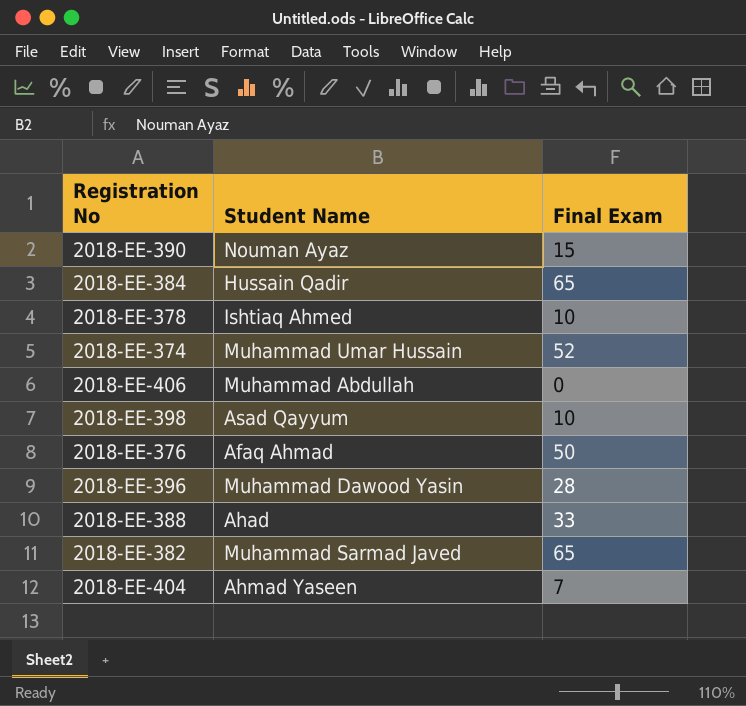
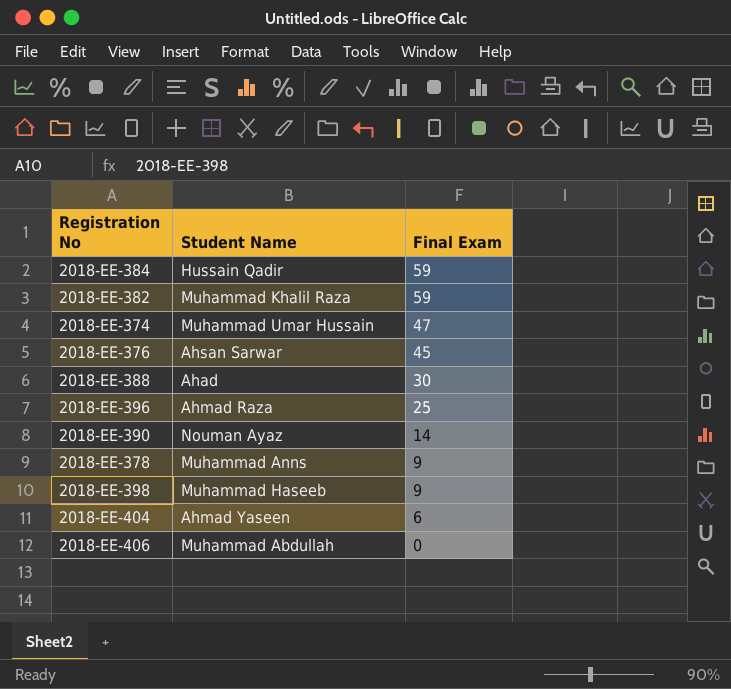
row order: none -> Final Exam descending
2018-EE-384 | Final Exam: 65 -> 59
2018-EE-382 | Student Name: Muhammad Sarmad Javed -> Muhammad Khalil Raza
2018-EE-382 | Final Exam: 65 -> 59
2018-EE-374 | Final Exam: 52 -> 47
2018-EE-376 | Student Name: Afaq Ahmad -> Ahsan Sarwar
2018-EE-376 | Final Exam: 50 -> 45
2018-EE-388 | Final Exam: 33 -> 30
2018-EE-396 | Student Name: Muhammad Dawood Yasin -> Ahmad Raza
2018-EE-396 | Final Exam: 28 -> 25
2018-EE-390 | Final Exam: 15 -> 14
2018-EE-378 | Student Name: Ishtiaq Ahmed -> Muhammad Anns
2018-EE-378 | Final Exam: 10 -> 9
2018-EE-398 | Student Name: Asad Qayyum -> Muhammad Haseeb
2018-EE-398 | Final Exam: 10 -> 9
2018-EE-404 | Final Exam: 7 -> 6

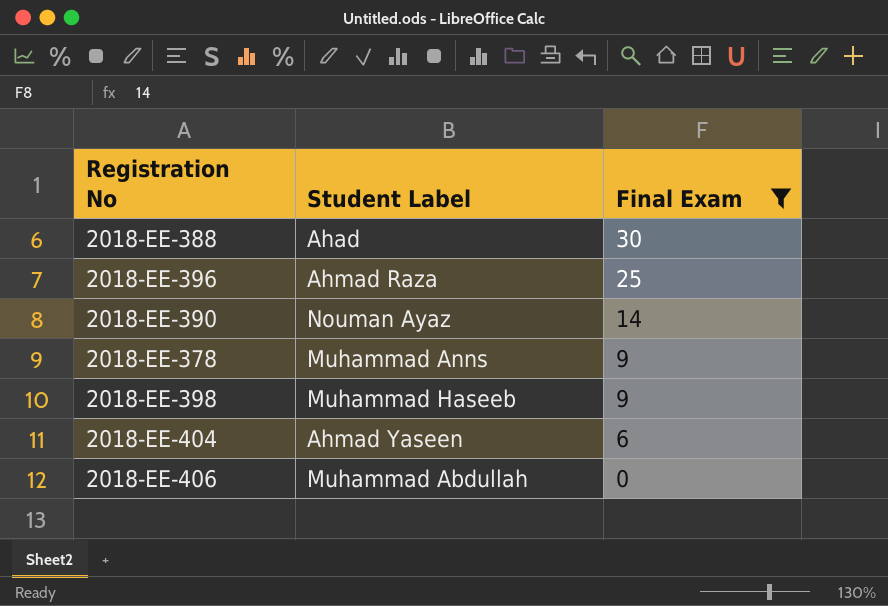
filter: none -> Final Exam <= 30
column name: Student Name -> Student Label

